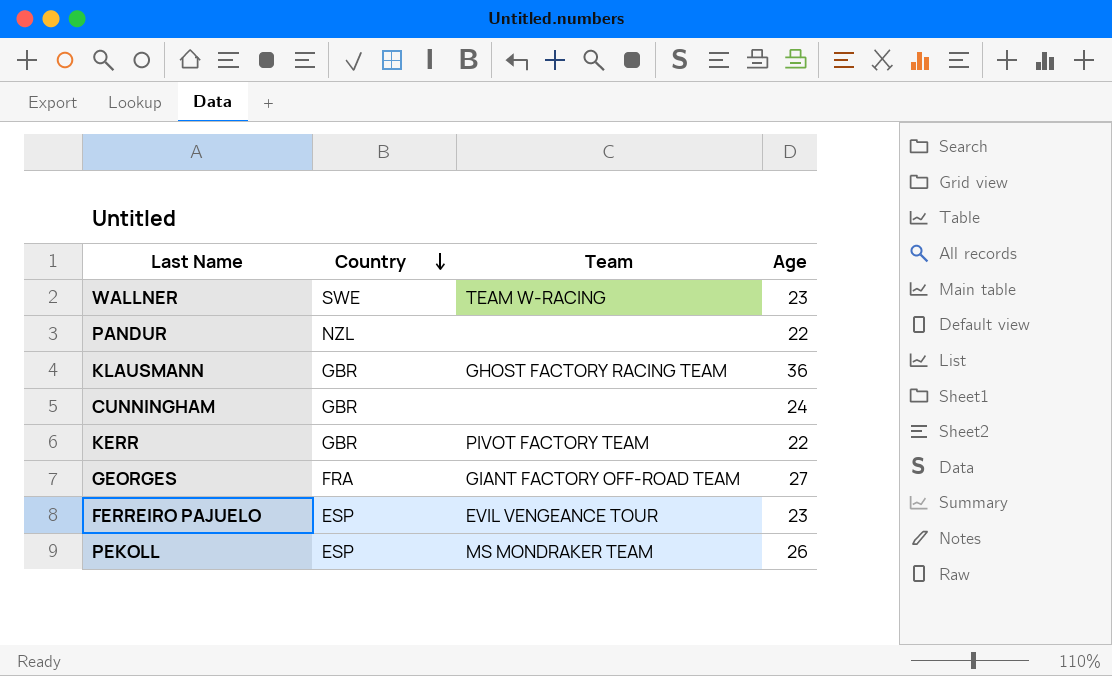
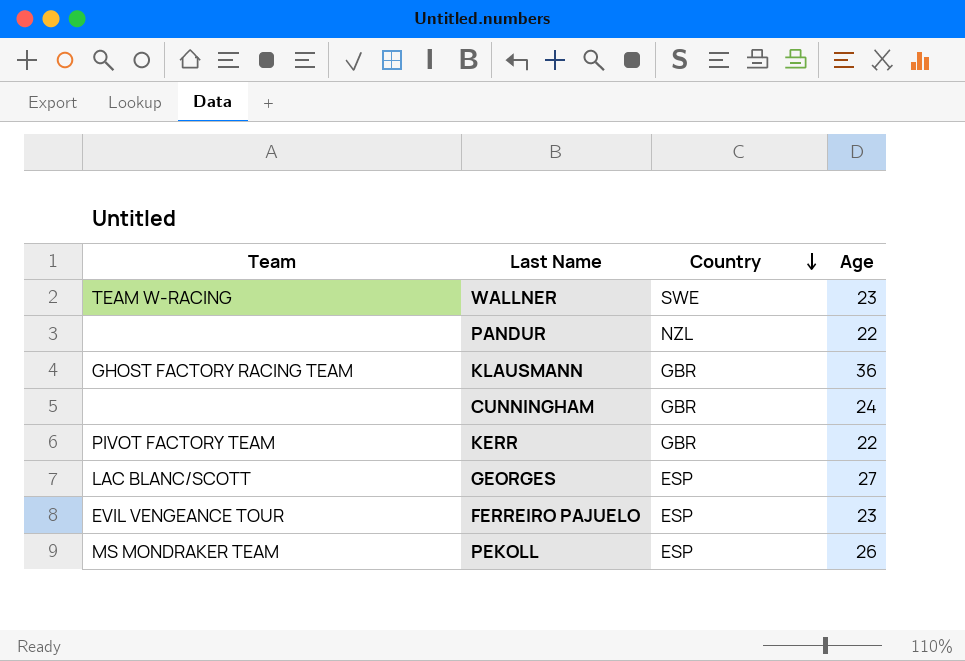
column Team | position: 3 -> 1
GEORGES | Team: GIANT FACTORY OFF-ROAD TEAM -> LAC BLANC/SCOTT
GEORGES | Country: FRA -> ESP

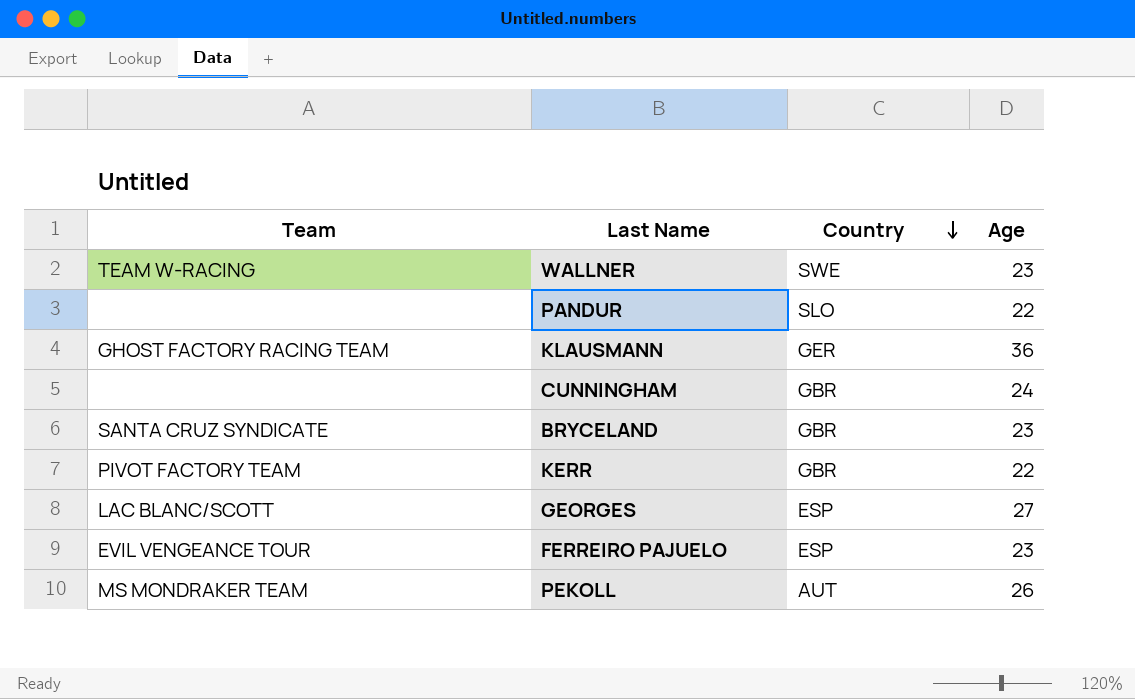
PANDUR | Country: NZL -> SLO
KLAUSMANN | Country: GBR -> GER
row BRYCELAND: none -> SANTA CRUZ SYNDICATE | GBR | 23
PEKOLL | Country: ESP -> AUT

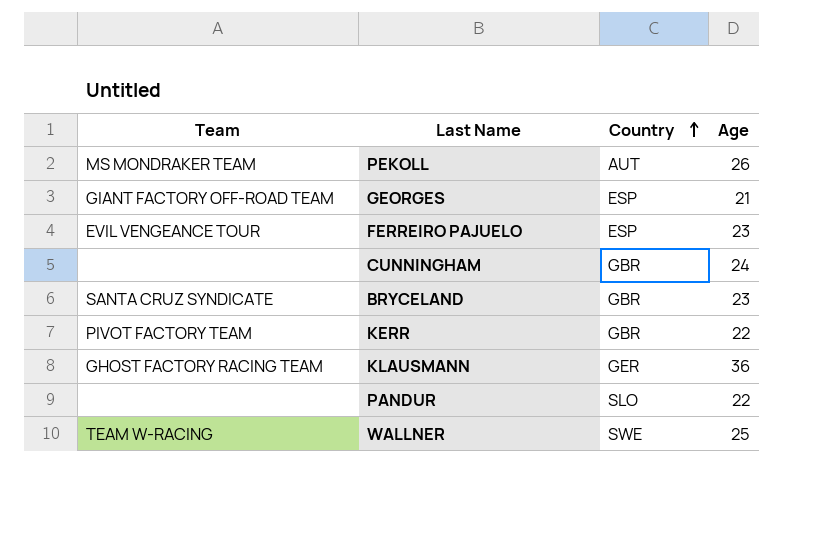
row order: Country descending -> Country ascending
GEORGES | Team: LAC BLANC/SCOTT -> GIANT FACTORY OFF-ROAD TEAM
GEORGES | Age: 27 -> 21
WALLNER | Age: 23 -> 25

